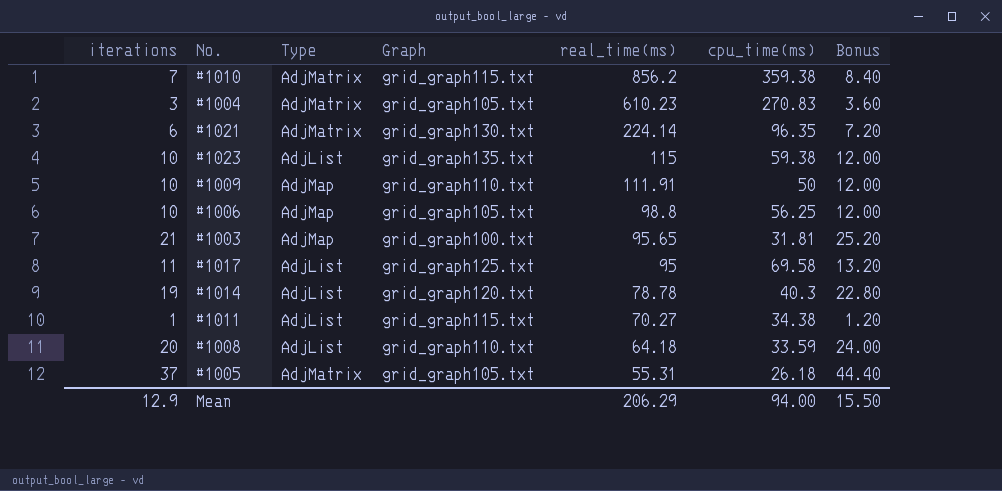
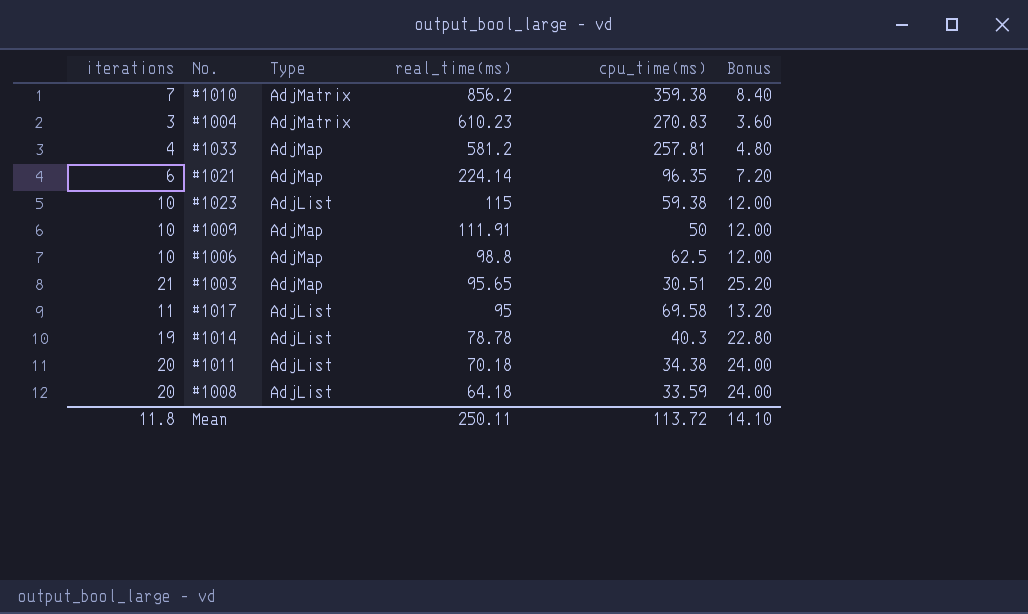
column Graph | position: 4 -> none
row #1005: 37 | AdjMatrix | grid_graph105.txt | 55.31 | 26.18 | 44.40 -> none
row #1033: none -> 4 | AdjMap | 581.2 | 257.81 | 4.80
#1021 | Type: AdjMatrix -> AdjMap
#1006 | cpu_time(ms): 56.25 -> 62.5
#1003 | cpu_time(ms): 31.81 -> 30.51
#1011 | iterations: 1 -> 20
#1011 | real_time(ms): 70.27 -> 70.18
#1011 | Bonus: 1.20 -> 24.00
Mean | iterations: 12.9 -> 11.8
Mean | real_time(ms): 206.29 -> 250.11
Mean | cpu_time(ms): 94.00 -> 113.72
Mean | Bonus: 15.50 -> 14.10

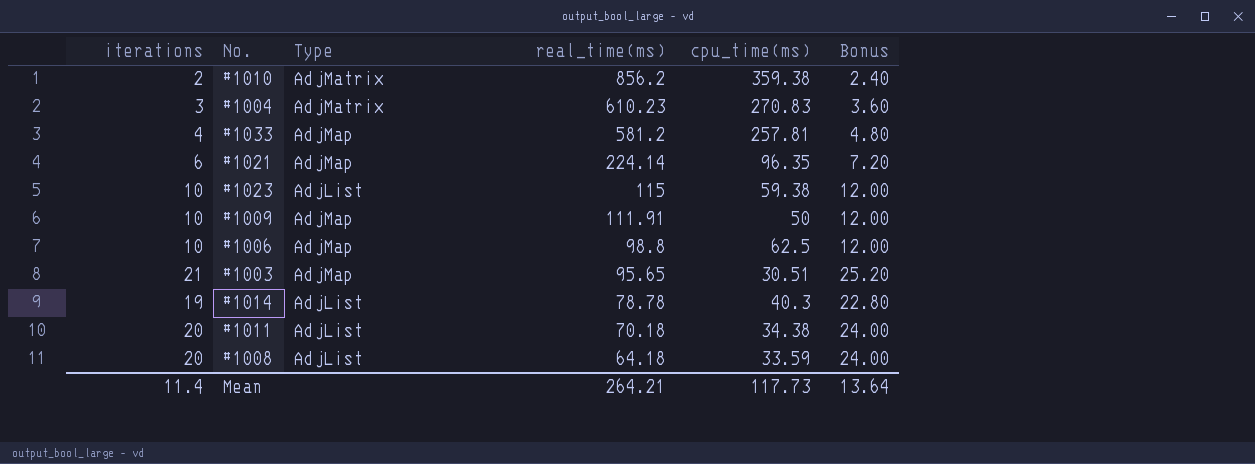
row #1017: 11 | AdjList | 95 | 69.58 | 13.20 -> none
#1010 | iterations: 7 -> 2
#1010 | Bonus: 8.40 -> 2.40
Mean | iterations: 11.8 -> 11.4
Mean | real_time(ms): 250.11 -> 264.21
Mean | cpu_time(ms): 113.72 -> 117.73
Mean | Bonus: 14.10 -> 13.64

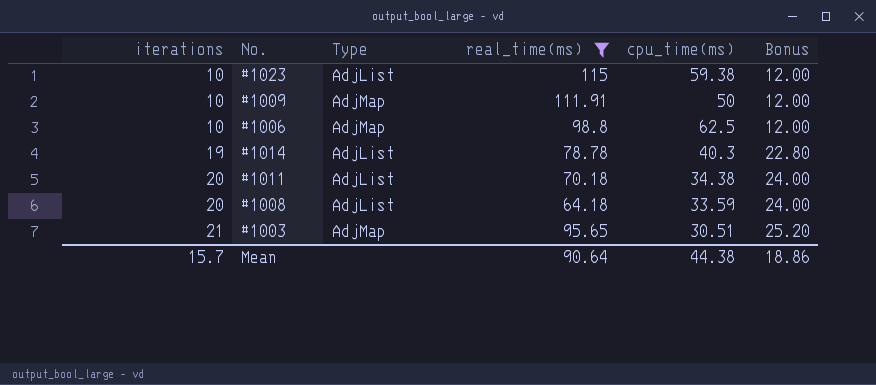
filter: none -> real_time(ms) <= 115
row order: real_time(ms) descending -> iterations ascending
Mean | iterations: 11.4 -> 15.7
Mean | real_time(ms): 264.21 -> 90.64
Mean | cpu_time(ms): 117.73 -> 44.38
Mean | Bonus: 13.64 -> 18.86

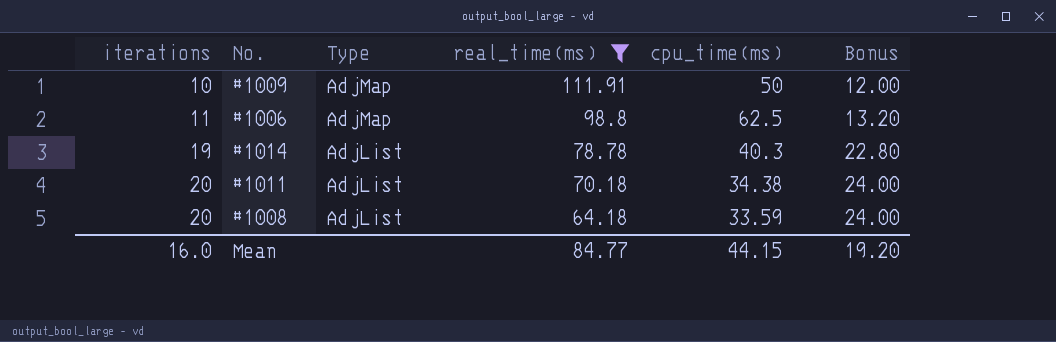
row #1023: 10 | AdjList | 115 | 59.38 | 12.00 -> none
row #1003: 21 | AdjMap | 95.65 | 30.51 | 25.20 -> none
#1006 | iterations: 10 -> 11
#1006 | Bonus: 12.00 -> 13.20
Mean | iterations: 15.7 -> 16.0
Mean | real_time(ms): 90.64 -> 84.77
Mean | cpu_time(ms): 44.38 -> 44.15
Mean | Bonus: 18.86 -> 19.20

